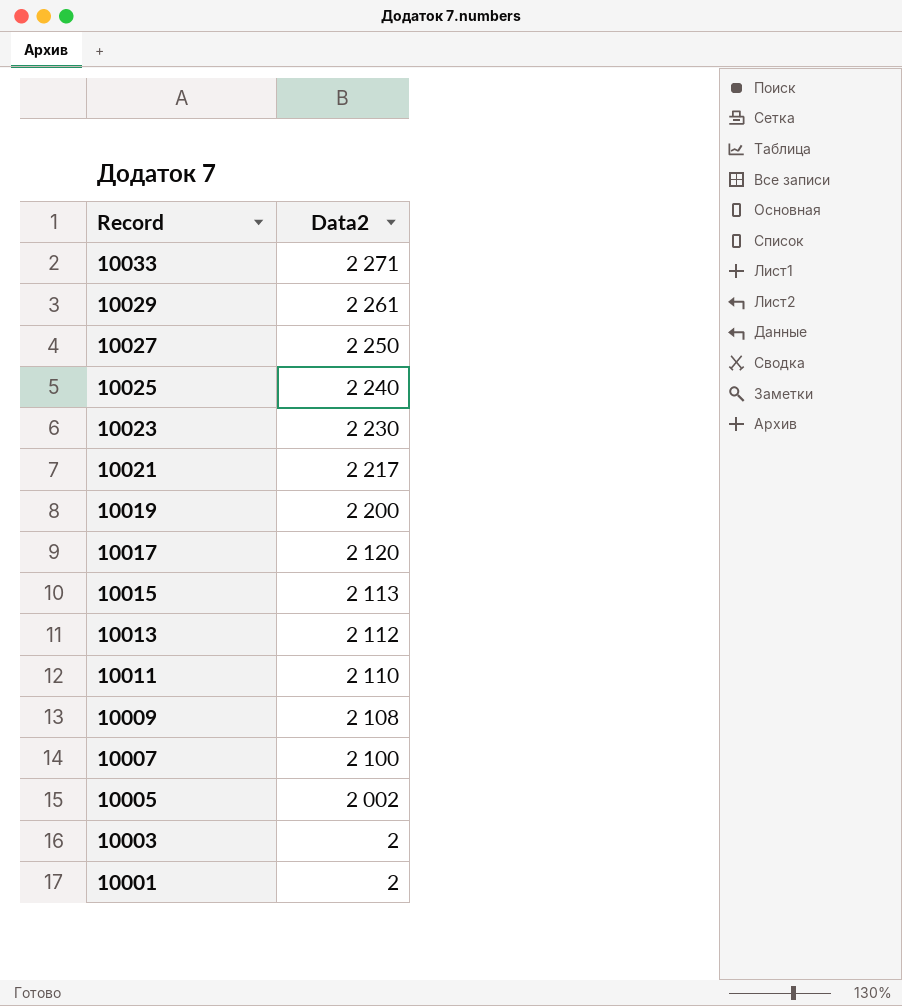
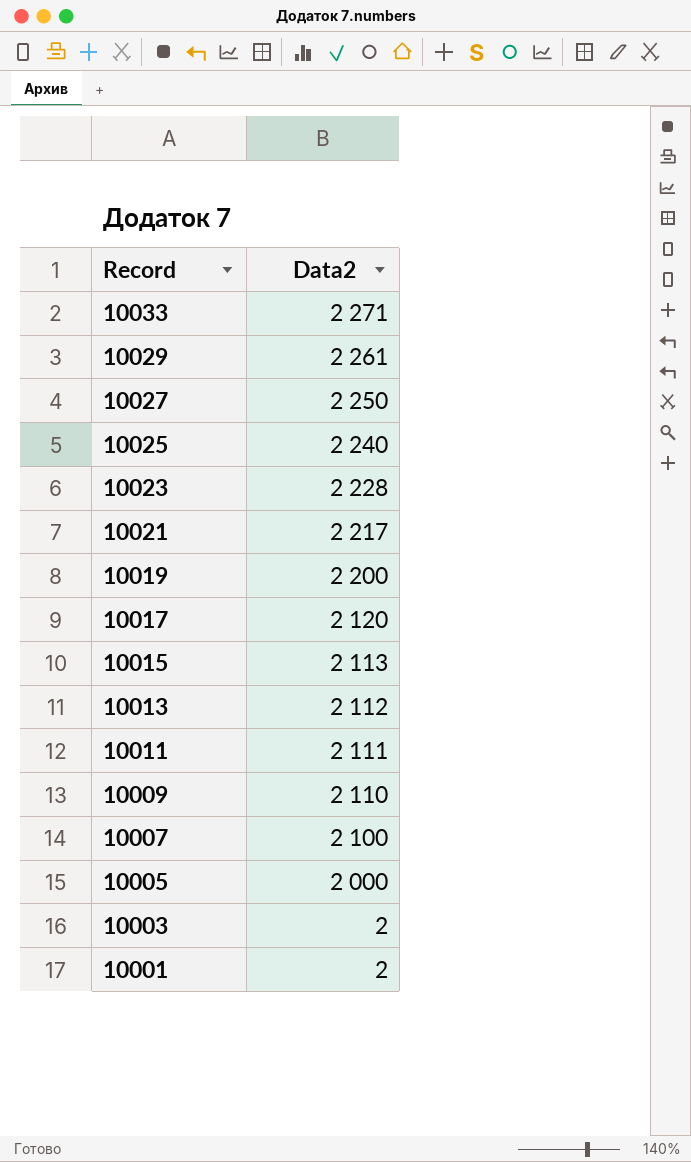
10023 | Data2: 2 230 -> 2 228
10011 | Data2: 2 110 -> 2 111
10009 | Data2: 2 108 -> 2 110
10005 | Data2: 2 002 -> 2 000

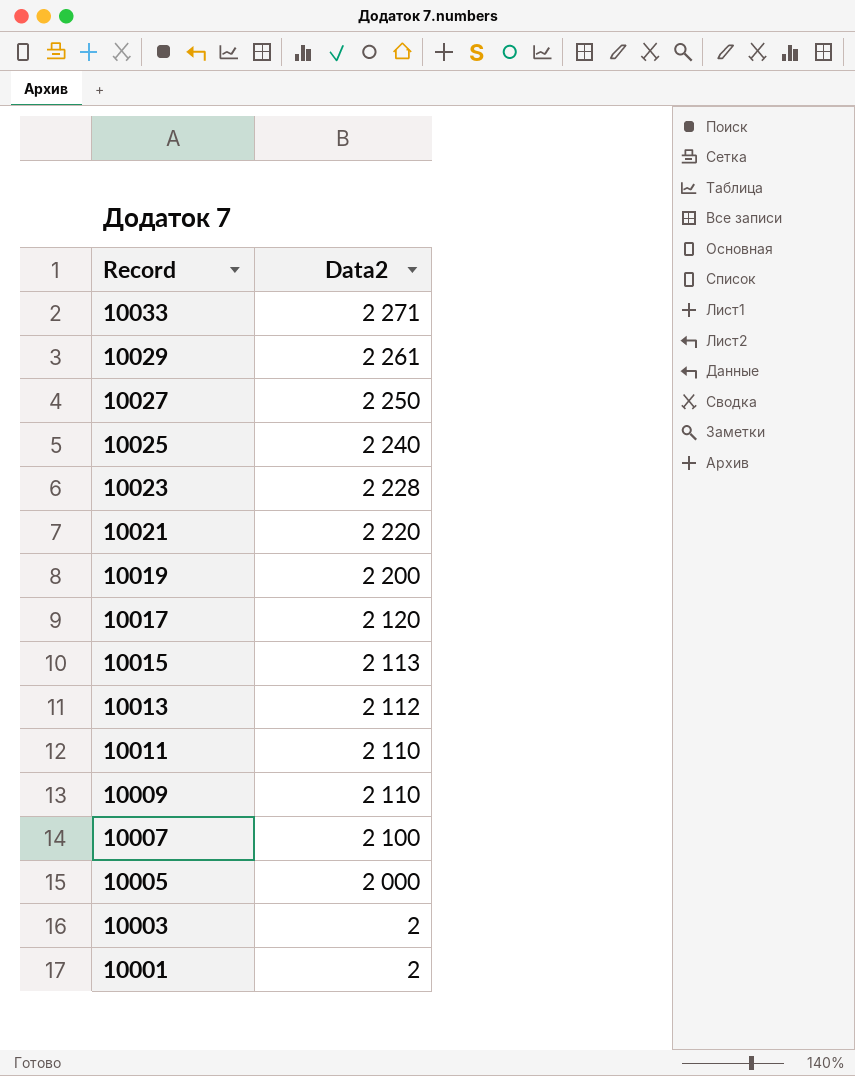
10021 | Data2: 2 217 -> 2 220
10011 | Data2: 2 111 -> 2 110

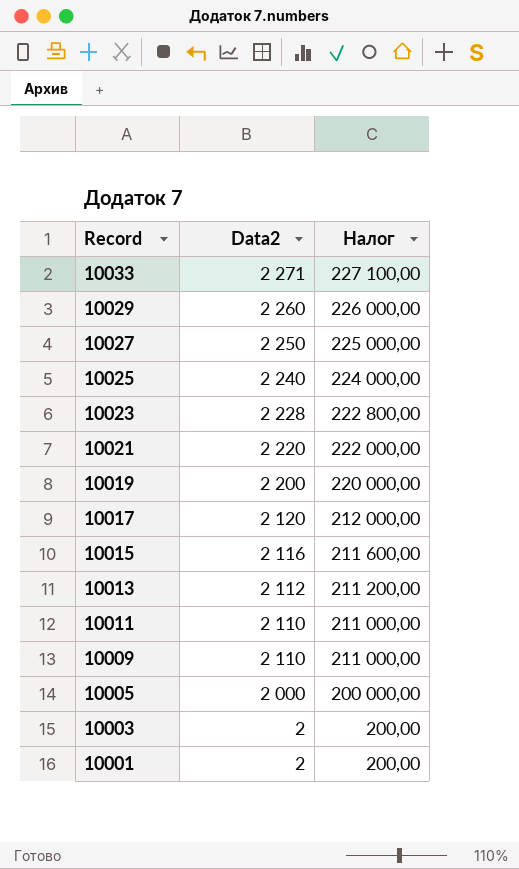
column Налог | formula: none -> [Data2] * 100
row 10007: 2 100 -> none
10029 | Data2: 2 261 -> 2 260
10015 | Data2: 2 113 -> 2 116

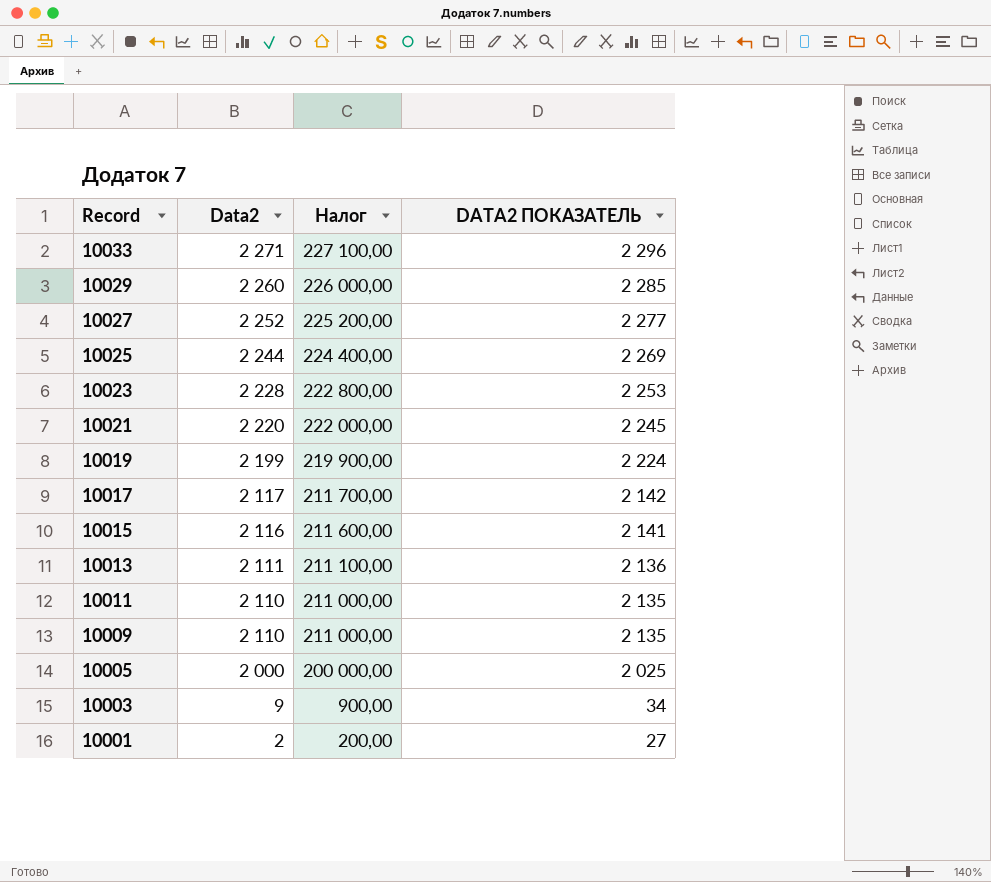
column DATA2 ПОКАЗАТЕЛЬ | formula: none -> [Data2] + 25
10027 | Data2: 2 250 -> 2 252
10027 | Налог: 225 000,00 -> 225 200,00
10025 | Data2: 2 240 -> 2 244
10025 | Налог: 224 000,00 -> 224 400,00
10019 | Data2: 2 200 -> 2 199
10019 | Налог: 220 000,00 -> 219 900,00
10017 | Data2: 2 120 -> 2 117
10017 | Налог: 212 000,00 -> 211 700,00
10013 | Data2: 2 112 -> 2 111
10013 | Налог: 211 200,00 -> 211 100,00
10003 | Data2: 2 -> 9
10003 | Налог: 200,00 -> 900,00

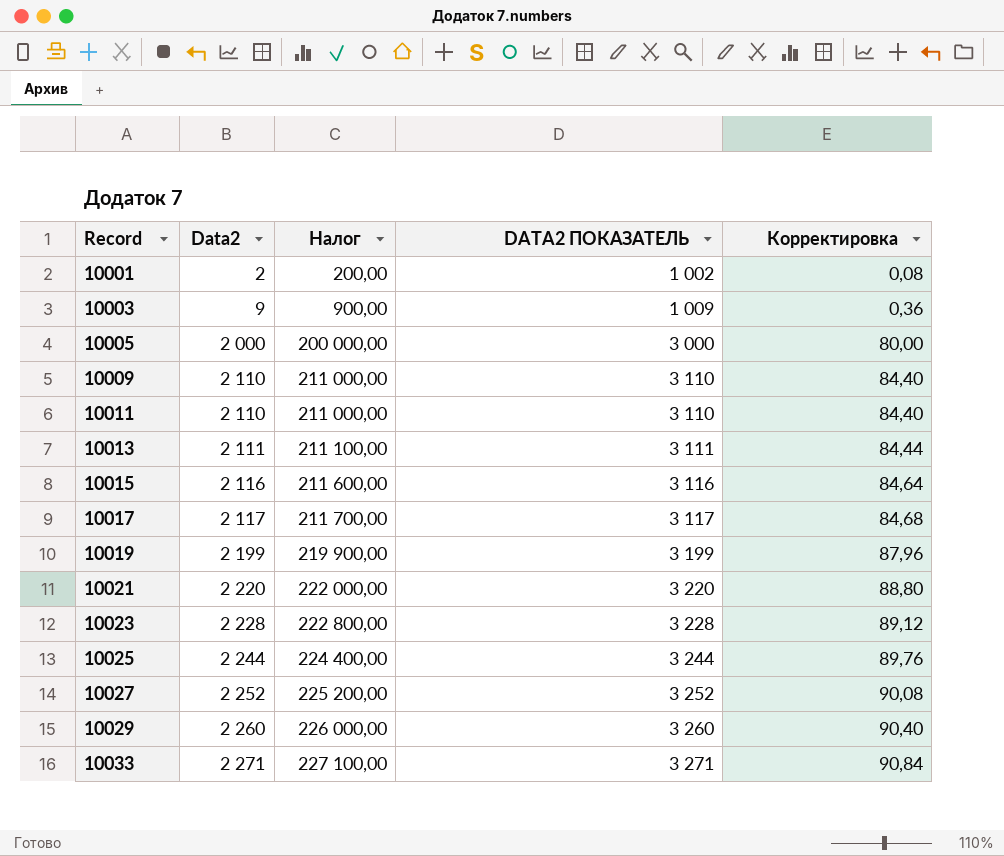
row order: Record descending -> Record ascending
column DATA2 ПОКАЗАТЕЛЬ | formula: [Data2] + 25 -> [Data2] + 1000
column Корректировка | formula: none -> [Data2] * 0,04

